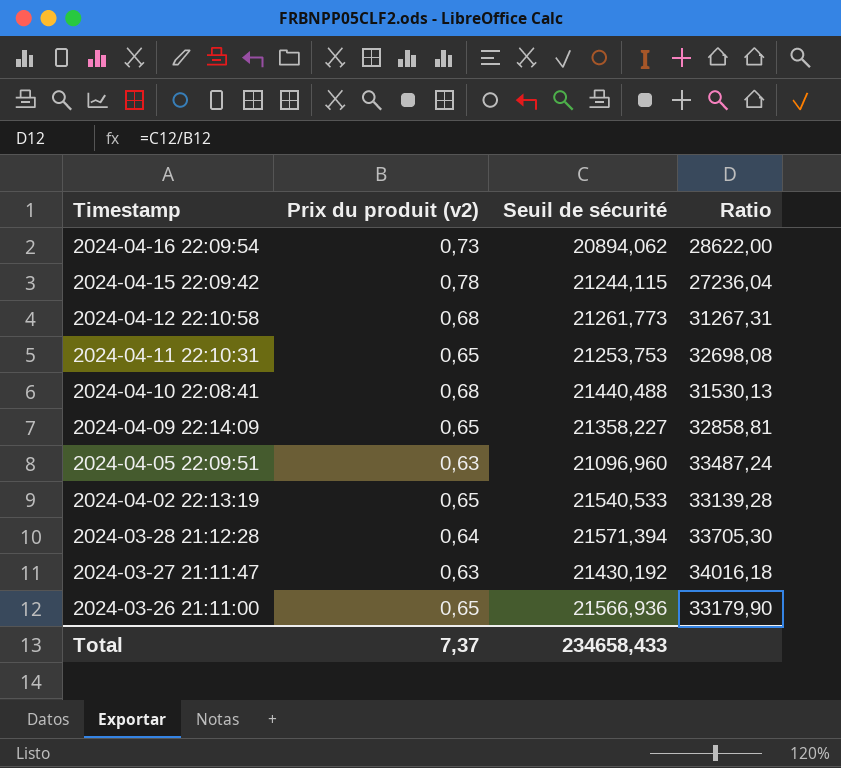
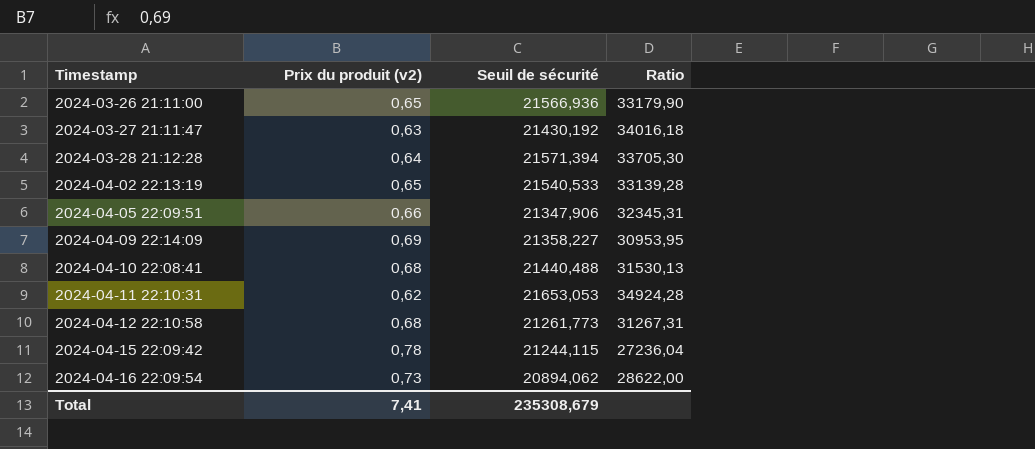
row order: Timestamp descending -> Timestamp ascending
2024-04-05 22:09:51 | Prix du produit (v2): 0,63 -> 0,66
2024-04-05 22:09:51 | Seuil de sécurité: 21096,960 -> 21347,906
2024-04-05 22:09:51 | Ratio: 33487,24 -> 32345,31
2024-04-09 22:14:09 | Prix du produit (v2): 0,65 -> 0,69
2024-04-09 22:14:09 | Ratio: 32858,81 -> 30953,95
2024-04-11 22:10:31 | Prix du produit (v2): 0,65 -> 0,62
2024-04-11 22:10:31 | Seuil de sécurité: 21253,753 -> 21653,053
2024-04-11 22:10:31 | Ratio: 32698,08 -> 34924,28
Total | Prix du produit (v2): 7,37 -> 7,41
Total | Seuil de sécurité: 234658,433 -> 235308,679

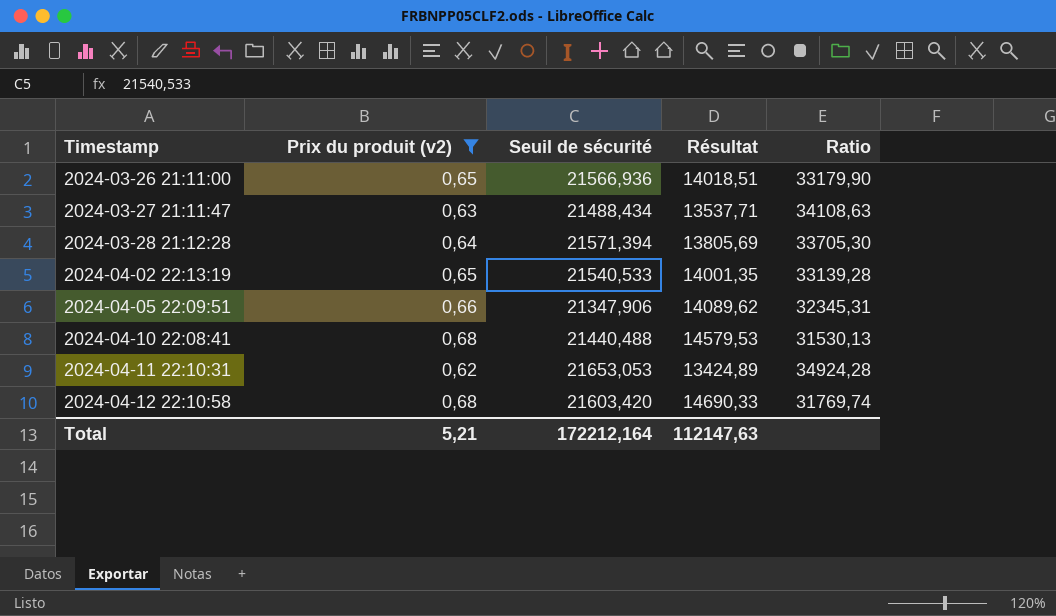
filter: none -> Prix du produit (v2) <= 0,68
column Résultat | formula: none -> [Prix du produit (v2)] * [Seuil de sécurité]
2024-03-27 21:11:47 | Seuil de sécurité: 21430,192 -> 21488,434
2024-03-27 21:11:47 | Ratio: 34016,18 -> 34108,63
2024-04-12 22:10:58 | Seuil de sécurité: 21261,773 -> 21603,420
2024-04-12 22:10:58 | Ratio: 31267,31 -> 31769,74
Total | Prix du produit (v2): 7,41 -> 5,21
Total | Seuil de sécurité: 235308,679 -> 172212,164

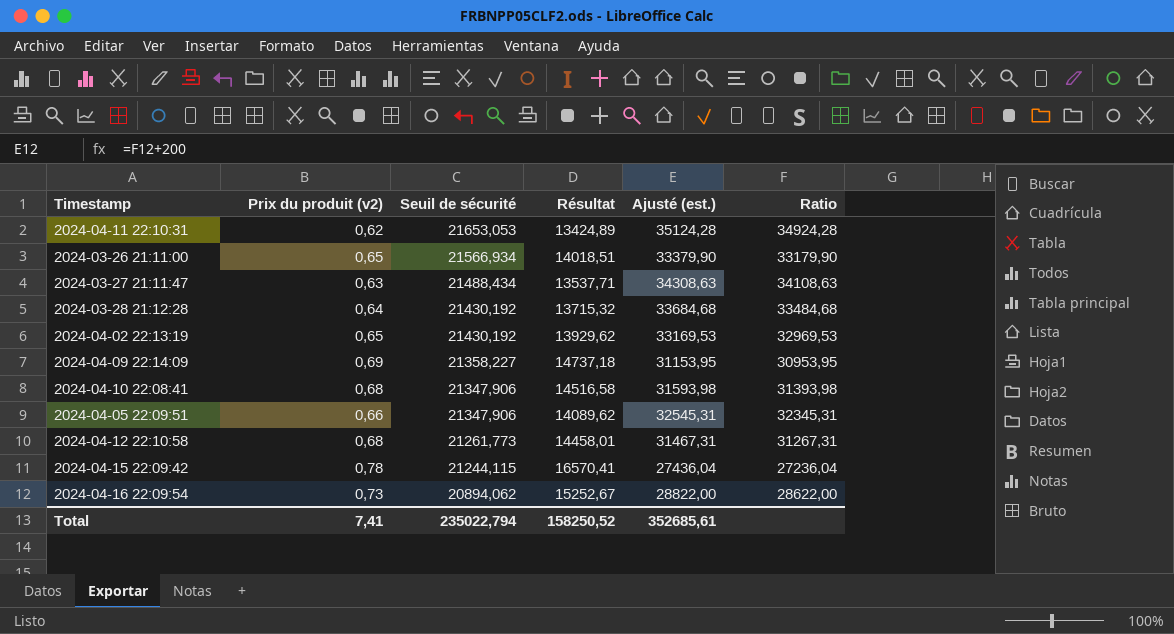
filter: Prix du produit (v2) <= 0,68 -> none
row order: Timestamp ascending -> Seuil de sécurité descending
column Ajusté (est.) | formula: none -> [Ratio] + 200
2024-03-26 21:11:00 | Seuil de sécurité: 21566,936 -> 21566,934
2024-03-28 21:12:28 | Seuil de sécurité: 21571,394 -> 21430,192
2024-03-28 21:12:28 | Résultat: 13805,69 -> 13715,32
2024-03-28 21:12:28 | Ratio: 33705,30 -> 33484,68
2024-04-02 22:13:19 | Seuil de sécurité: 21540,533 -> 21430,192
2024-04-02 22:13:19 | Résultat: 14001,35 -> 13929,62
2024-04-02 22:13:19 | Ratio: 33139,28 -> 32969,53
2024-04-10 22:08:41 | Seuil de sécurité: 21440,488 -> 21347,906
2024-04-10 22:08:41 | Résultat: 14579,53 -> 14516,58
2024-04-10 22:08:41 | Ratio: 31530,13 -> 31393,98
2024-04-12 22:10:58 | Seuil de sécurité: 21603,420 -> 21261,773
2024-04-12 22:10:58 | Résultat: 14690,33 -> 14458,01
2024-04-12 22:10:58 | Ratio: 31769,74 -> 31267,31
Total | Prix du produit (v2): 5,21 -> 7,41
Total | Seuil de sécurité: 172212,164 -> 235022,794
Total | Résultat: 112147,63 -> 158250,52

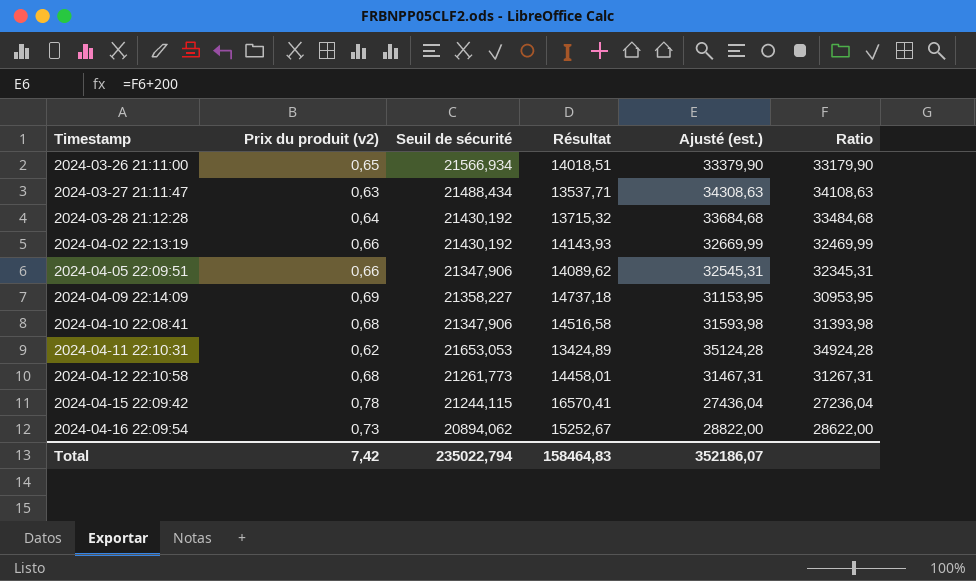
row order: Seuil de sécurité descending -> Timestamp ascending
2024-04-02 22:13:19 | Prix du produit (v2): 0,65 -> 0,66
2024-04-02 22:13:19 | Résultat: 13929,62 -> 14143,93
2024-04-02 22:13:19 | Ajusté (est.): 33169,53 -> 32669,99
2024-04-02 22:13:19 | Ratio: 32969,53 -> 32469,99
Total | Prix du produit (v2): 7,41 -> 7,42
Total | Résultat: 158250,52 -> 158464,83
Total | Ajusté (est.): 352685,61 -> 352186,07

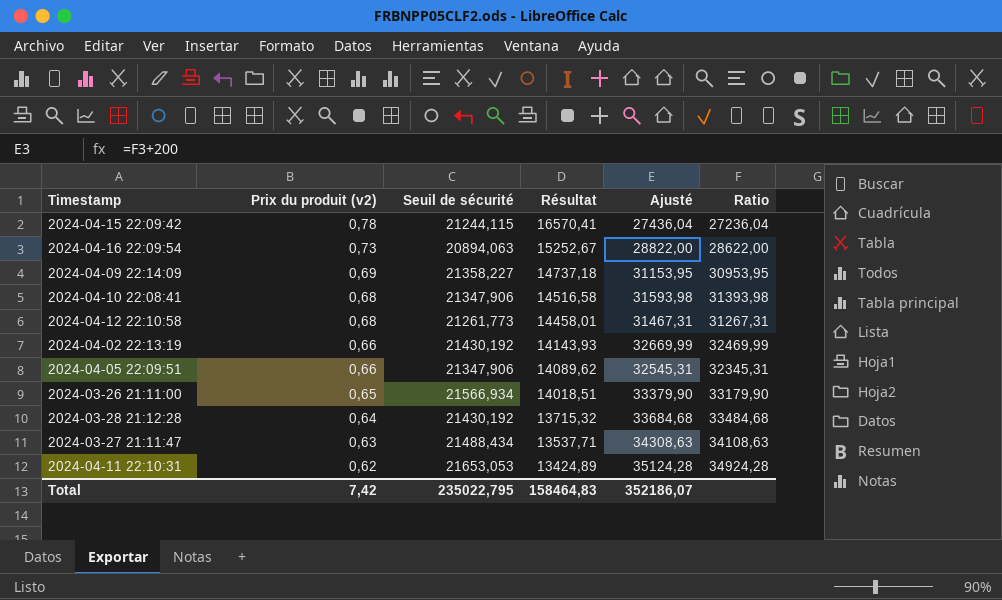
row order: Timestamp ascending -> Prix du produit (v2) descending
column name: Ajusté (est.) -> Ajusté
2024-04-16 22:09:54 | Seuil de sécurité: 20894,062 -> 20894,063
Total | Seuil de sécurité: 235022,794 -> 235022,795

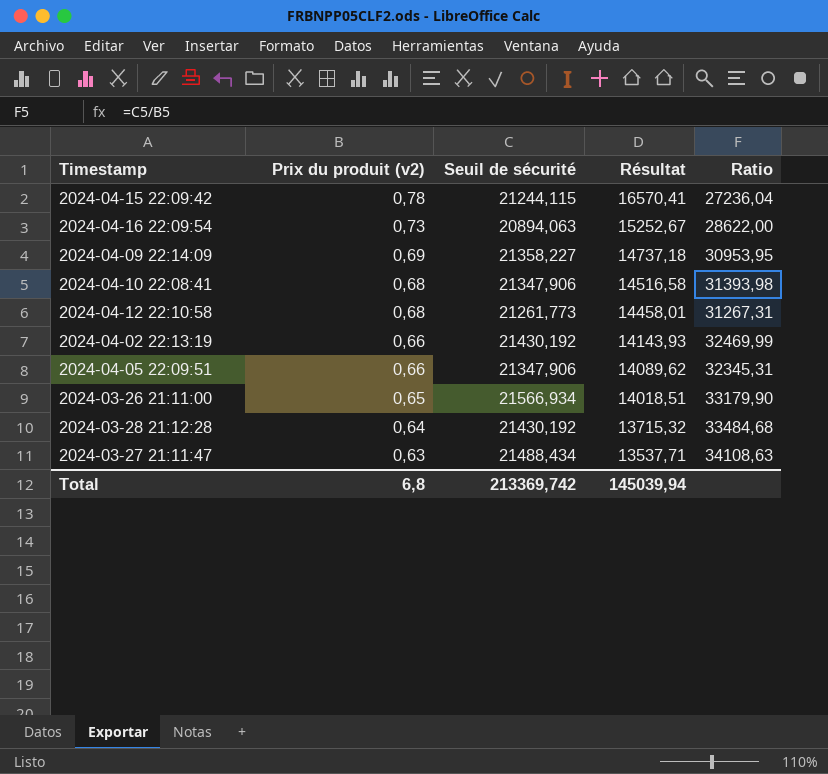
column Ajusté | formula: [Ratio] + 200 -> none
row 2024-04-11 22:10:31: 0,62 | 21653,053 | 13424,89 | 35124,28 | 34924,28 -> none
Total | Prix du produit (v2): 7,42 -> 6,8
Total | Seuil de sécurité: 235022,795 -> 213369,742
Total | Résultat: 158464,83 -> 145039,94

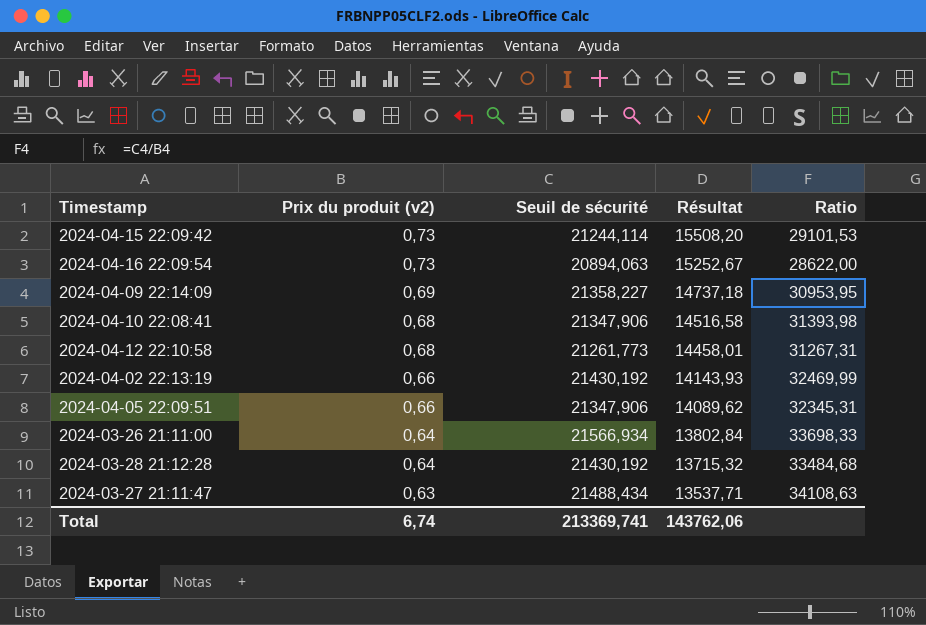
2024-04-15 22:09:42 | Prix du produit (v2): 0,78 -> 0,73
2024-04-15 22:09:42 | Seuil de sécurité: 21244,115 -> 21244,114
2024-04-15 22:09:42 | Résultat: 16570,41 -> 15508,20
2024-04-15 22:09:42 | Ratio: 27236,04 -> 29101,53
2024-03-26 21:11:00 | Prix du produit (v2): 0,65 -> 0,64
2024-03-26 21:11:00 | Résultat: 14018,51 -> 13802,84
2024-03-26 21:11:00 | Ratio: 33179,90 -> 33698,33
Total | Prix du produit (v2): 6,8 -> 6,74
Total | Seuil de sécurité: 213369,742 -> 213369,741
Total | Résultat: 145039,94 -> 143762,06

